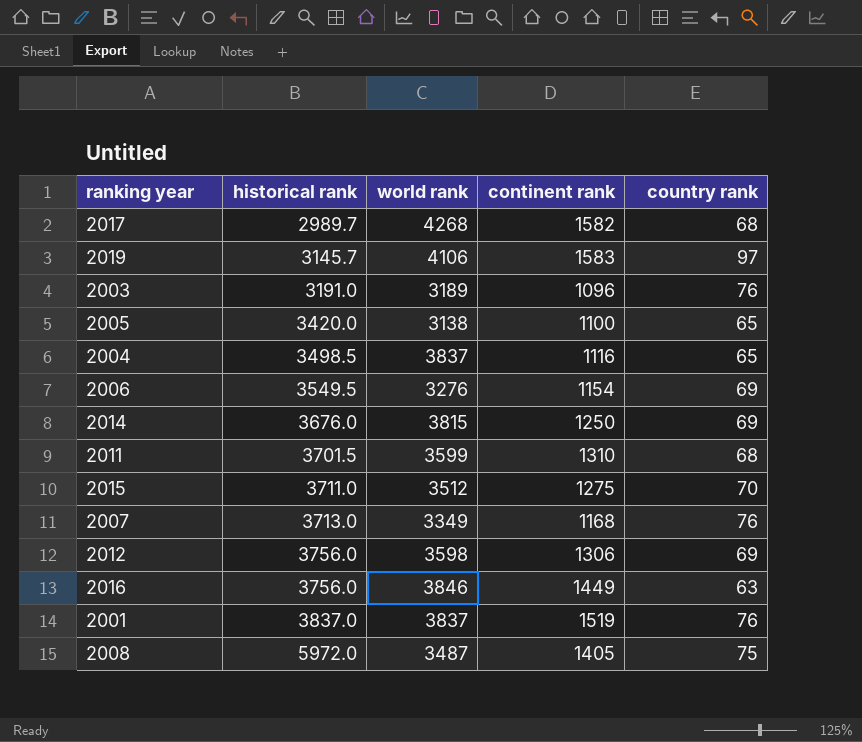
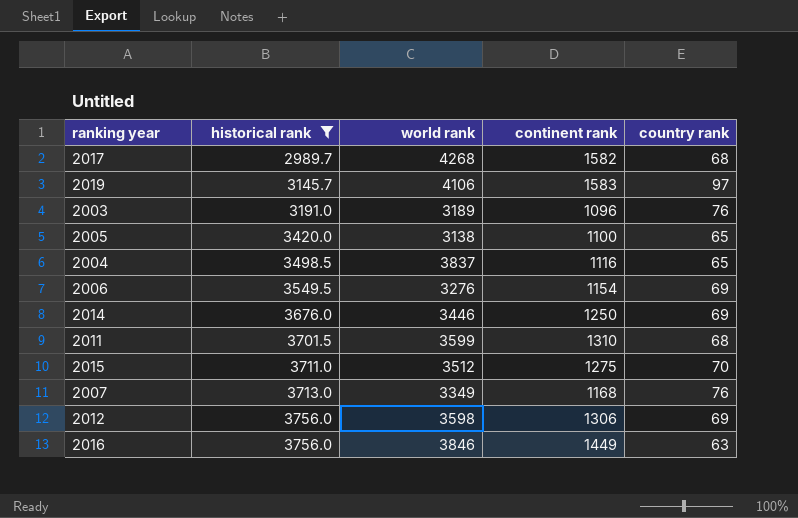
filter: none -> historical rank <= 3756.0
2014 | world rank: 3815 -> 3446

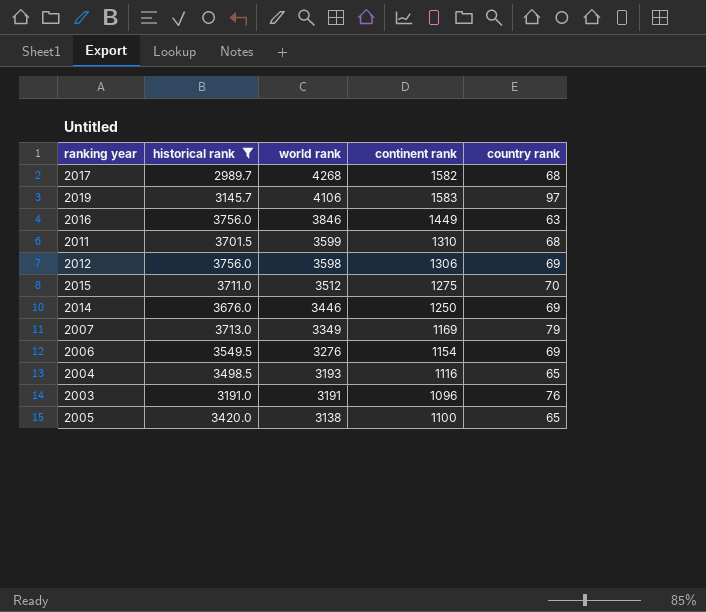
row order: historical rank ascending -> world rank descending
2007 | continent rank: 1168 -> 1169
2007 | country rank: 76 -> 79
2004 | world rank: 3837 -> 3193
2003 | world rank: 3189 -> 3191

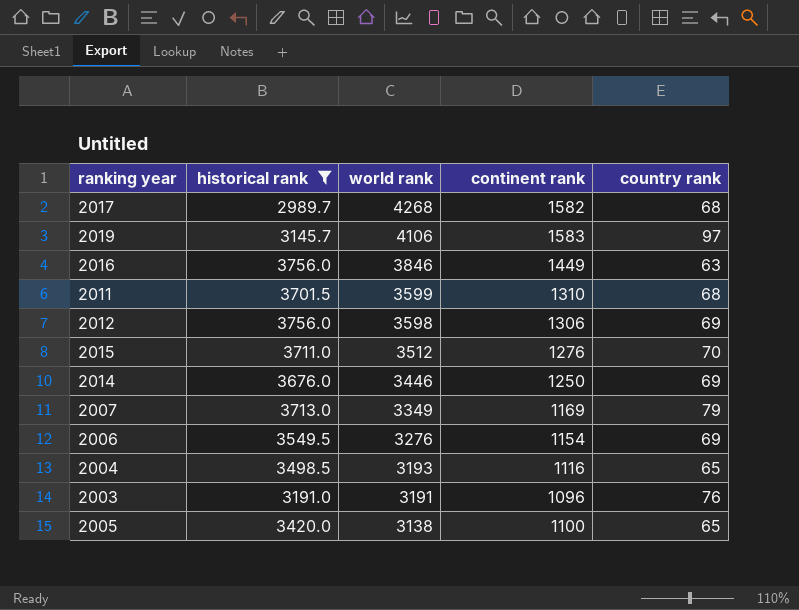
2015 | continent rank: 1275 -> 1276

